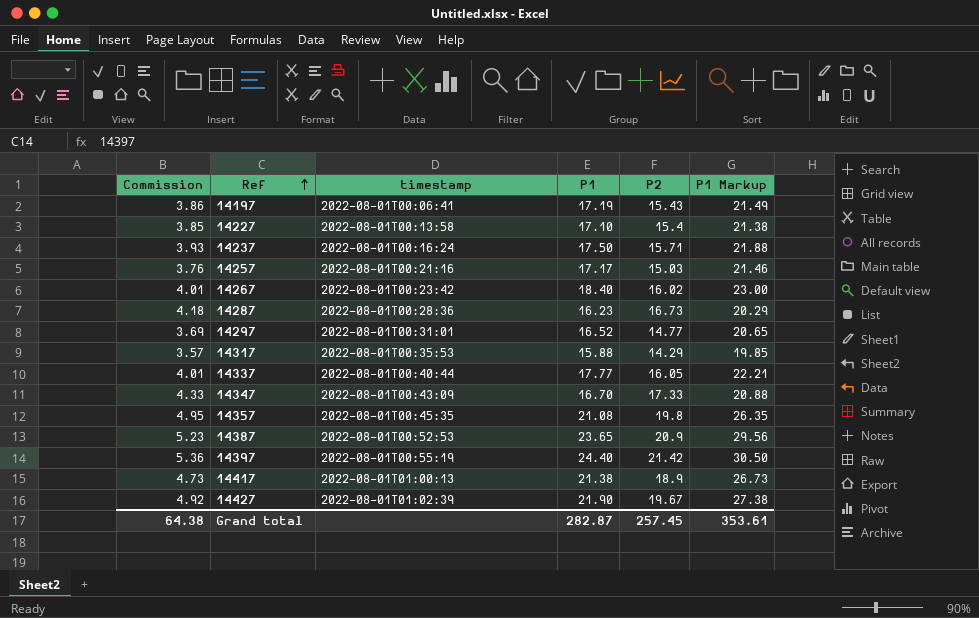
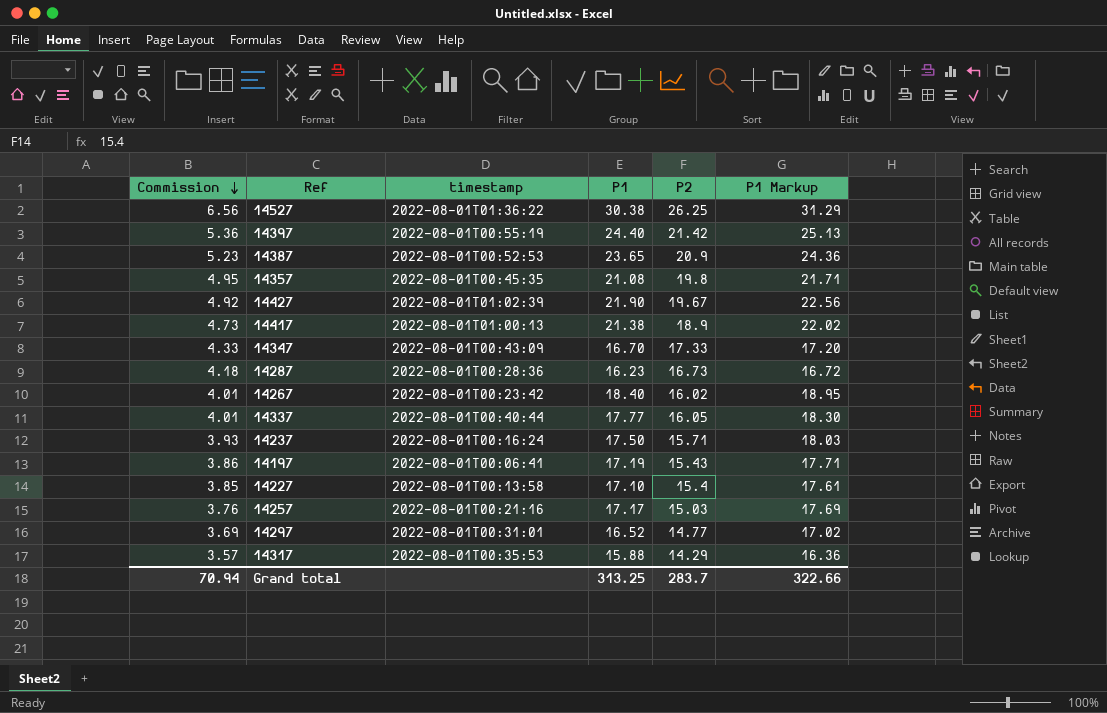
row order: Ref ascending -> Commission descending
column P1 Markup | formula: [P1] * 1.25 -> [P1] * 1.03
row 14527: none -> 6.56 | 2022-08-01T01:36:22 | 30.38 | 26.25 | 31.29
Grand total | Commission: 64.38 -> 70.94
Grand total | P1: 282.87 -> 313.25
Grand total | P2: 257.45 -> 283.7
Grand total | P1 Markup: 353.61 -> 322.66

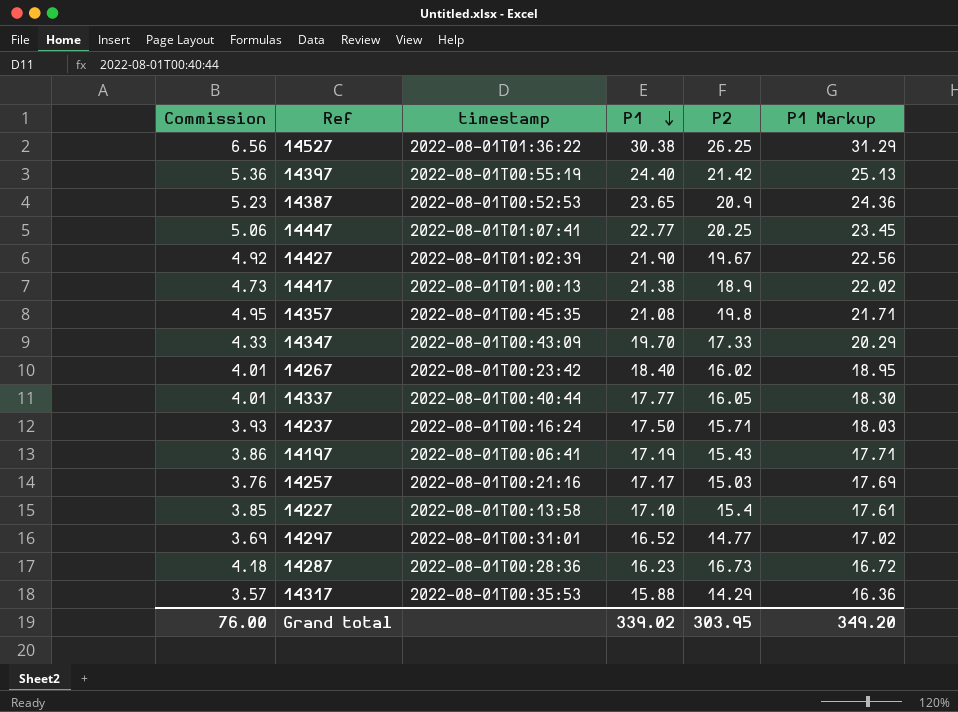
row order: Commission descending -> P1 descending
row 14447: none -> 5.06 | 2022-08-01T01:07:41 | 22.77 | 20.25 | 23.45
14347 | P1: 16.70 -> 19.70
14347 | P1 Markup: 17.20 -> 20.29
Grand total | Commission: 70.94 -> 76.00
Grand total | P1: 313.25 -> 339.02
Grand total | P2: 283.7 -> 303.95
Grand total | P1 Markup: 322.66 -> 349.20

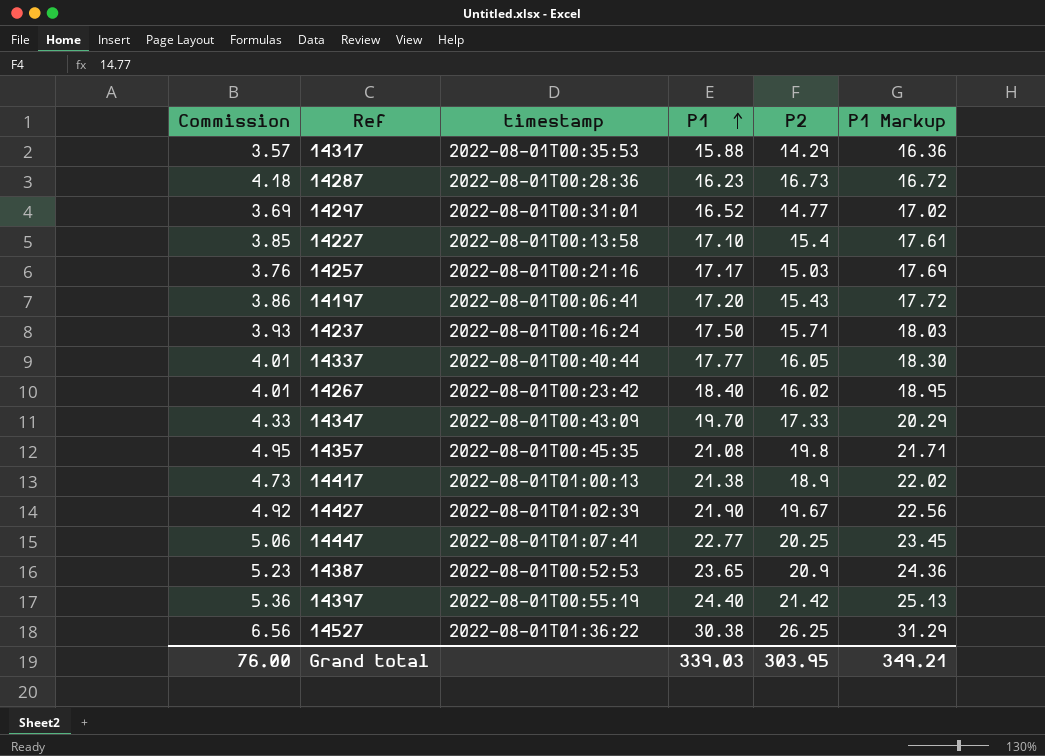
row order: P1 descending -> P1 ascending
14197 | P1: 17.19 -> 17.20
14197 | P1 Markup: 17.71 -> 17.72
Grand total | P1: 339.02 -> 339.03
Grand total | P1 Markup: 349.20 -> 349.21

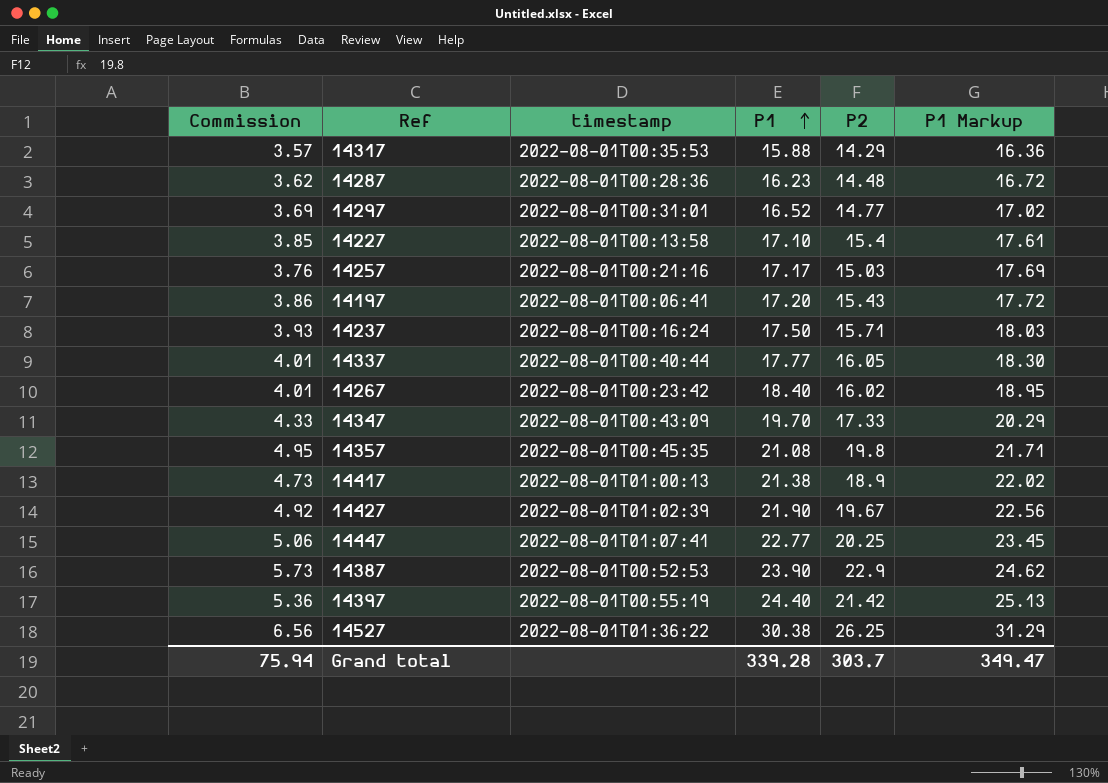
14287 | Commission: 4.18 -> 3.62
14287 | P2: 16.73 -> 14.48
14387 | Commission: 5.23 -> 5.73
14387 | P1: 23.65 -> 23.90
14387 | P2: 20.9 -> 22.9
14387 | P1 Markup: 24.36 -> 24.62
Grand total | Commission: 76.00 -> 75.94
Grand total | P1: 339.03 -> 339.28
Grand total | P2: 303.95 -> 303.7
Grand total | P1 Markup: 349.21 -> 349.47

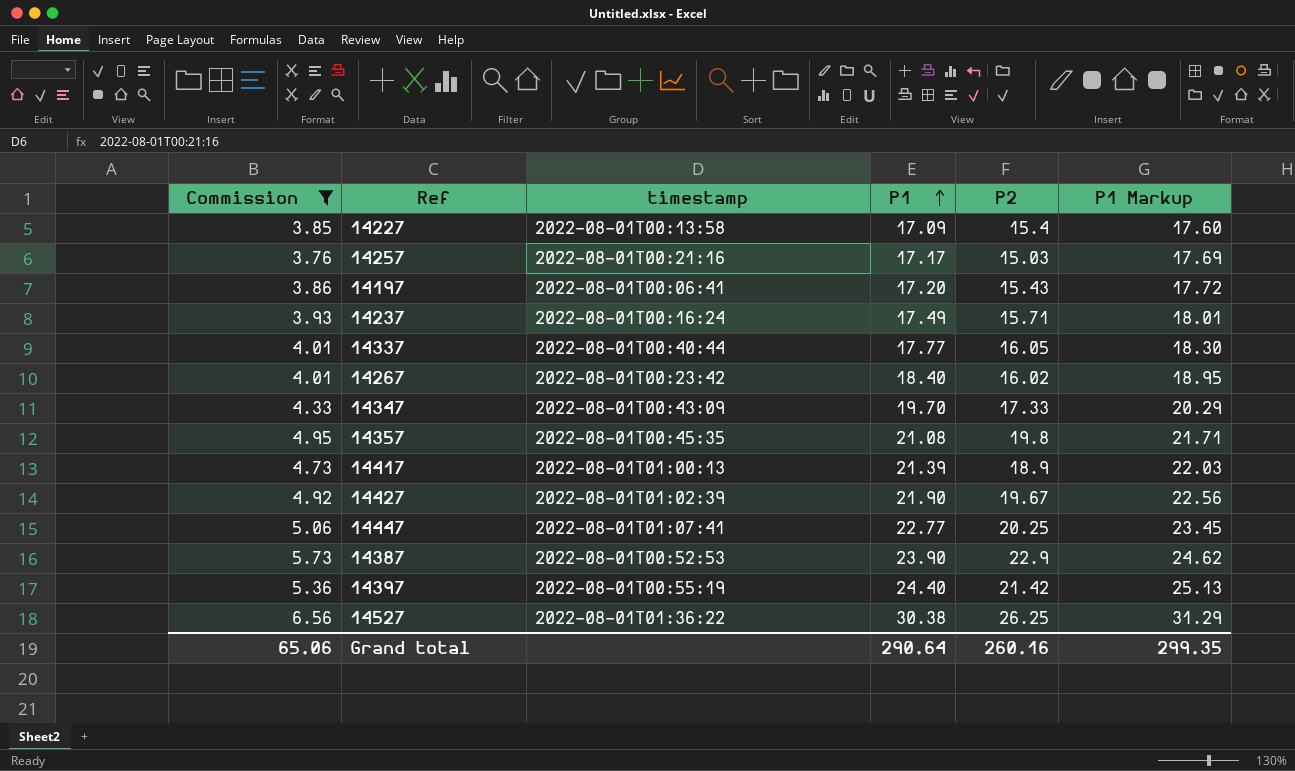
filter: none -> Commission >= 3.76
14227 | P1: 17.10 -> 17.09
14227 | P1 Markup: 17.61 -> 17.60
14237 | P1: 17.50 -> 17.49
14237 | P1 Markup: 18.03 -> 18.01
14417 | P1: 21.38 -> 21.39
14417 | P1 Markup: 22.02 -> 22.03
Grand total | Commission: 75.94 -> 65.06
Grand total | P1: 339.28 -> 290.64
Grand total | P2: 303.7 -> 260.16
Grand total | P1 Markup: 349.47 -> 299.35

